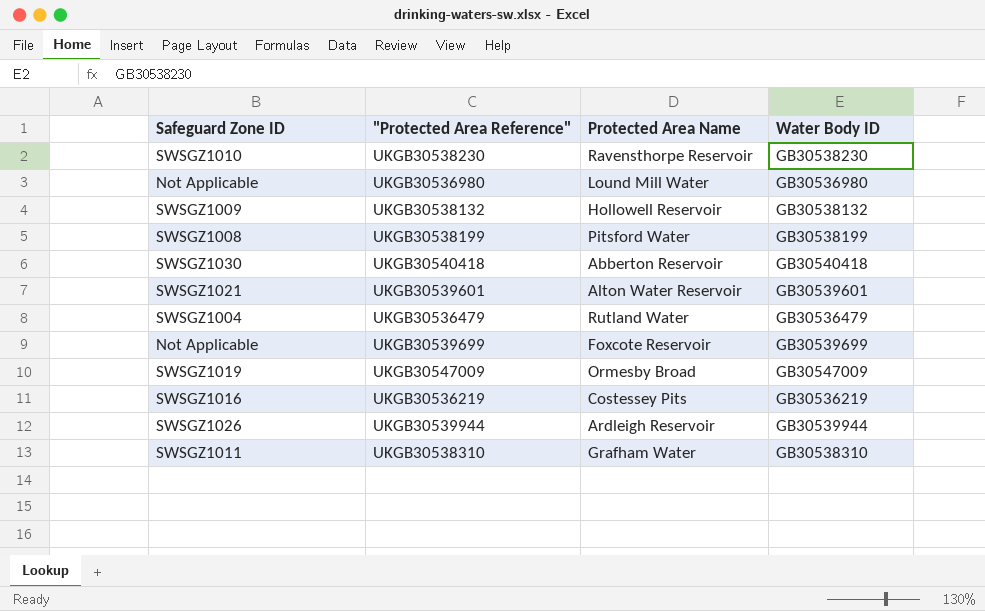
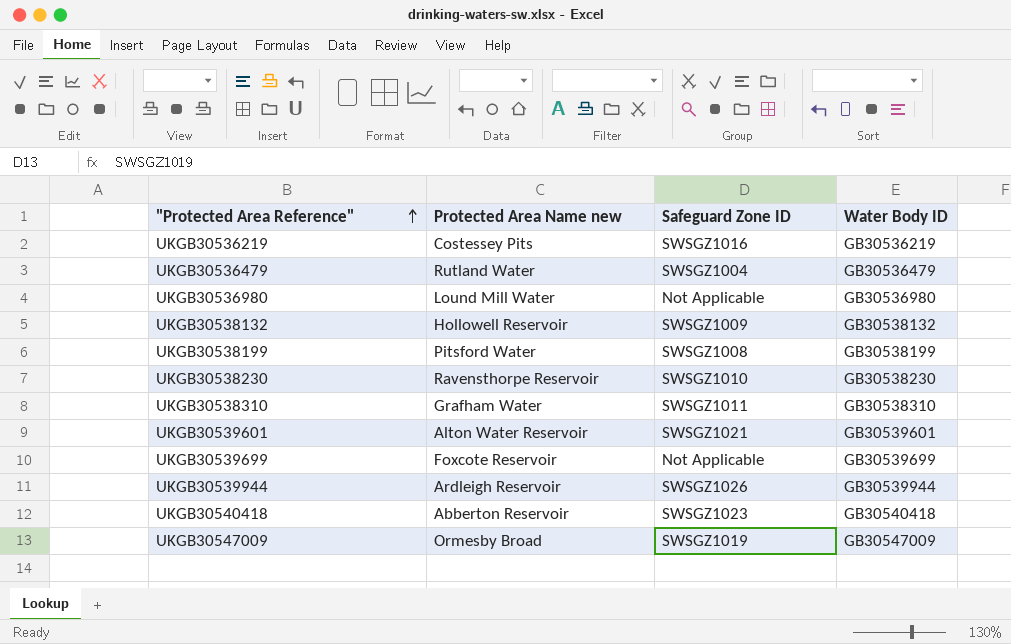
row order: none -> "Protected Area Reference" ascending
column name: Protected Area Name -> Protected Area Name new
column Safeguard Zone ID | position: 1 -> 3
UKGB30540418 | Safeguard Zone ID: SWSGZ1030 -> SWSGZ1023

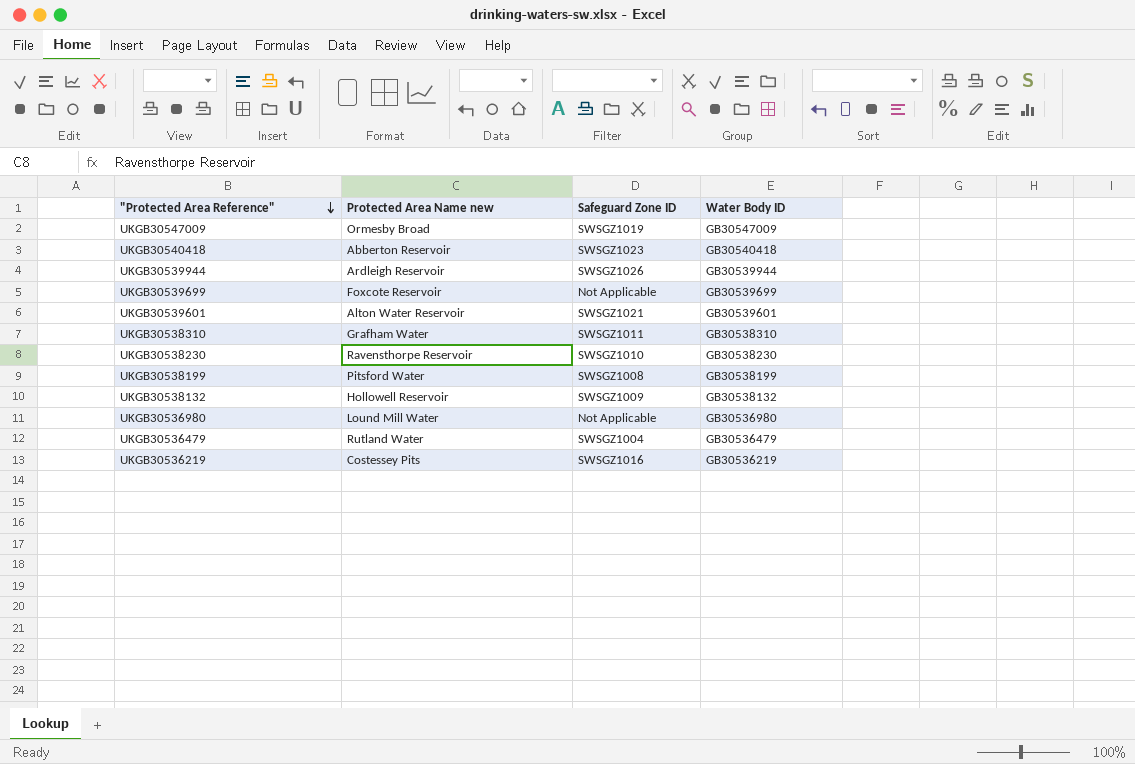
row order: "Protected Area Reference" ascending -> "Protected Area Reference" descending

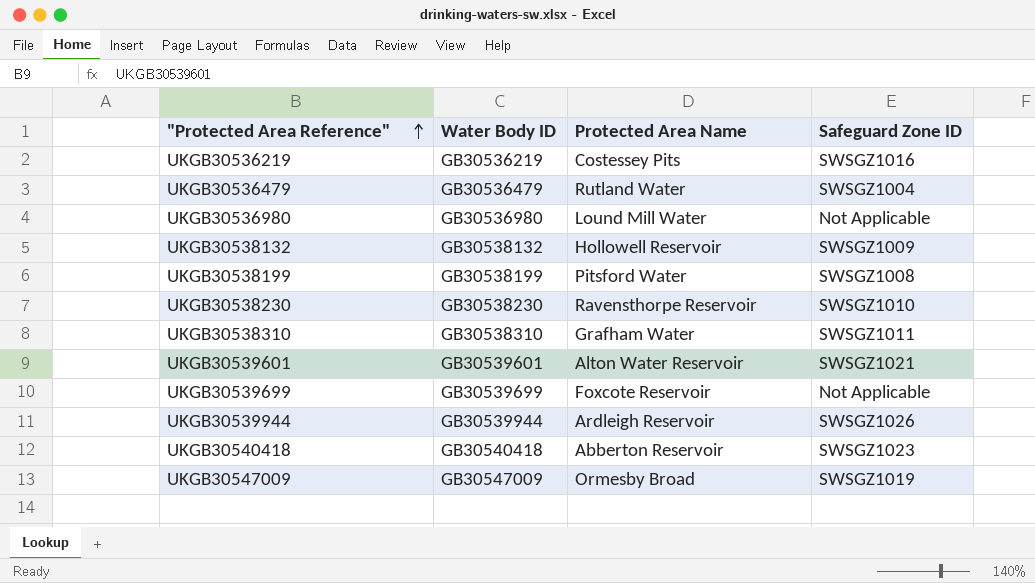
row order: "Protected Area Reference" descending -> "Protected Area Reference" ascending
column Water Body ID | position: 4 -> 2
column name: Protected Area Name new -> Protected Area Name

